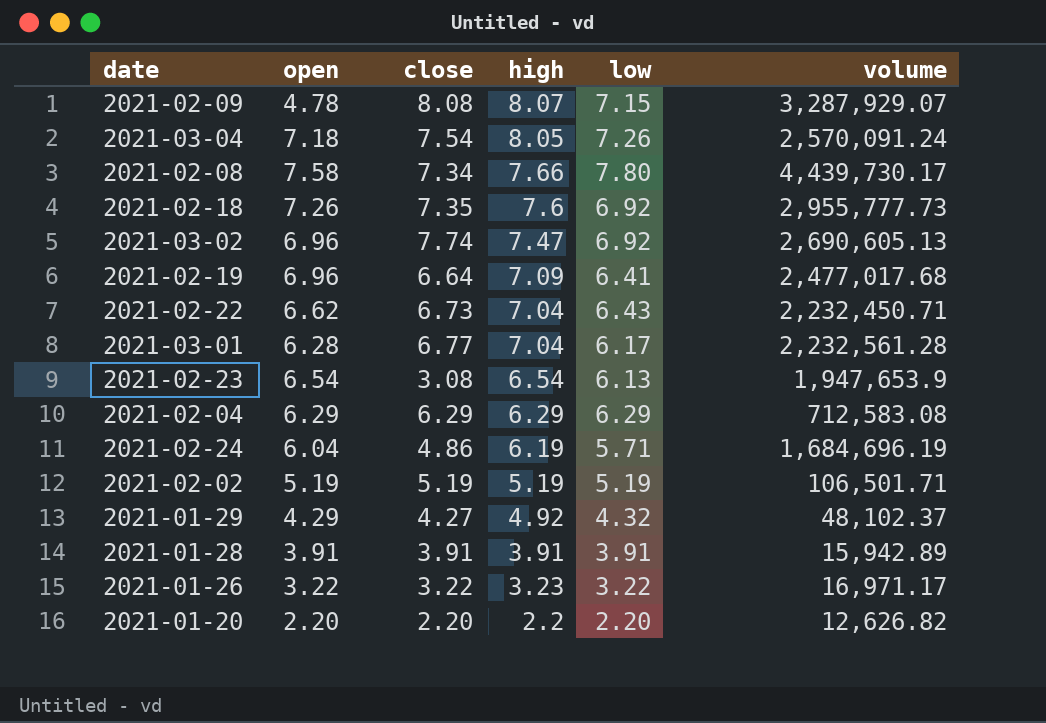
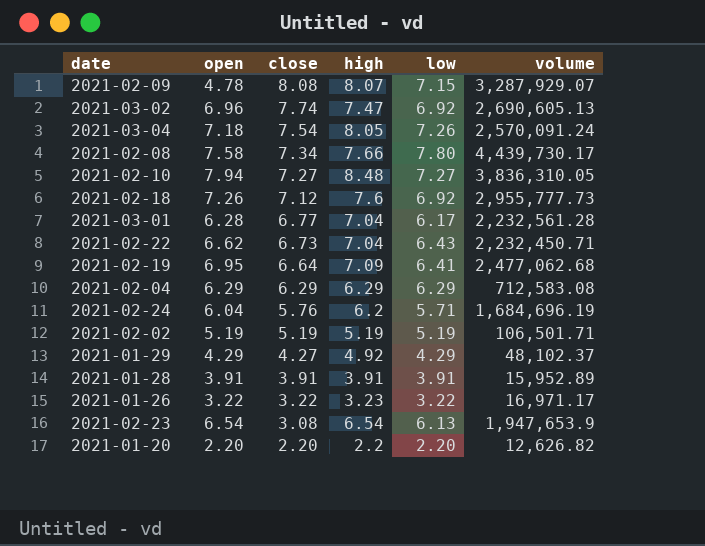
row order: high descending -> close descending
row 2021-02-10: none -> 7.94 | 7.27 | 8.48 | 7.27 | 3,836,310.05
2021-02-18 | close: 7.35 -> 7.12
2021-02-19 | open: 6.96 -> 6.95
2021-02-19 | volume: 2,477,017.68 -> 2,477,062.68
2021-02-24 | close: 4.86 -> 5.76
2021-02-24 | high: 6.19 -> 6.2
2021-01-29 | low: 4.32 -> 4.29
2021-01-28 | volume: 15,942.89 -> 15,952.89

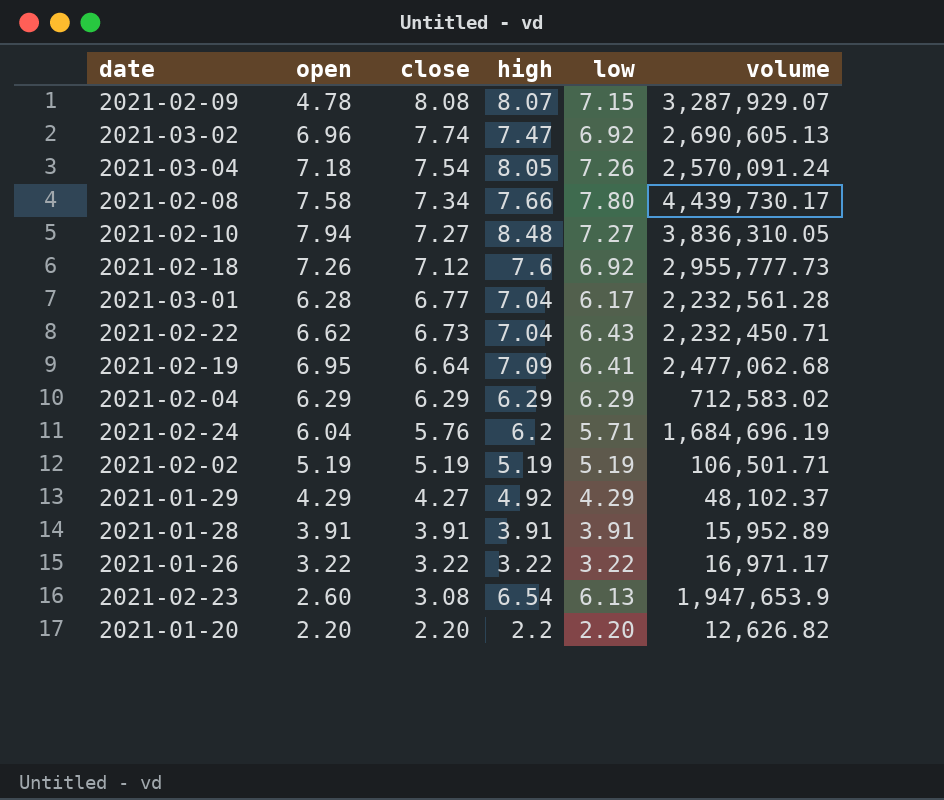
2021-02-04 | volume: 712,583.08 -> 712,583.02
2021-01-26 | high: 3.23 -> 3.22
2021-02-23 | open: 6.54 -> 2.60

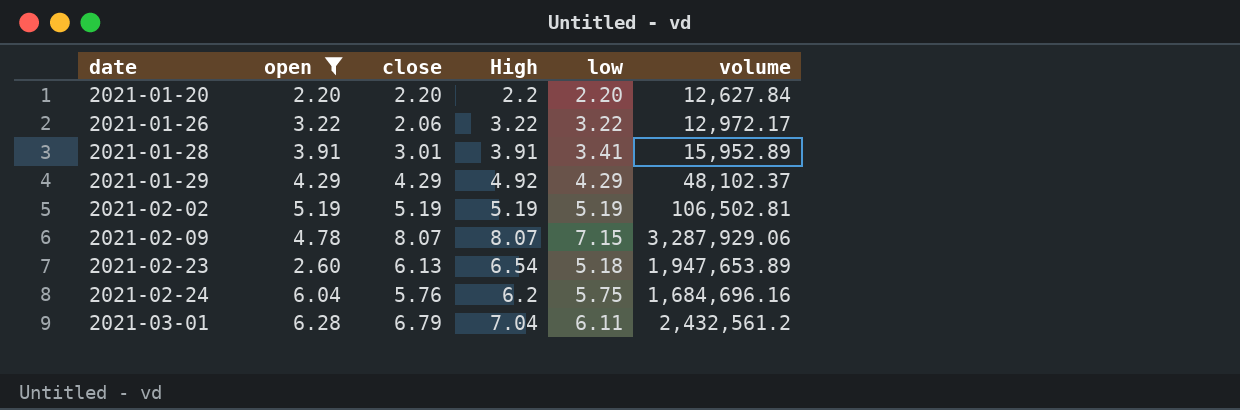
filter: none -> open <= 6.28
row order: close descending -> date ascending
column name: high -> High
2021-01-20 | volume: 12,626.82 -> 12,627.84
2021-01-26 | close: 3.22 -> 2.06
2021-01-26 | volume: 16,971.17 -> 12,972.17
2021-01-28 | close: 3.91 -> 3.01
2021-01-28 | low: 3.91 -> 3.41
2021-01-29 | close: 4.27 -> 4.29
2021-02-02 | volume: 106,501.71 -> 106,502.81
2021-02-09 | close: 8.08 -> 8.07
2021-02-09 | volume: 3,287,929.07 -> 3,287,929.06
2021-02-23 | close: 3.08 -> 6.13
2021-02-23 | low: 6.13 -> 5.18
2021-02-23 | volume: 1,947,653.9 -> 1,947,653.89
2021-02-24 | low: 5.71 -> 5.75
2021-02-24 | volume: 1,684,696.19 -> 1,684,696.16
2021-03-01 | close: 6.77 -> 6.79
2021-03-01 | low: 6.17 -> 6.11
2021-03-01 | volume: 2,232,561.28 -> 2,432,561.2

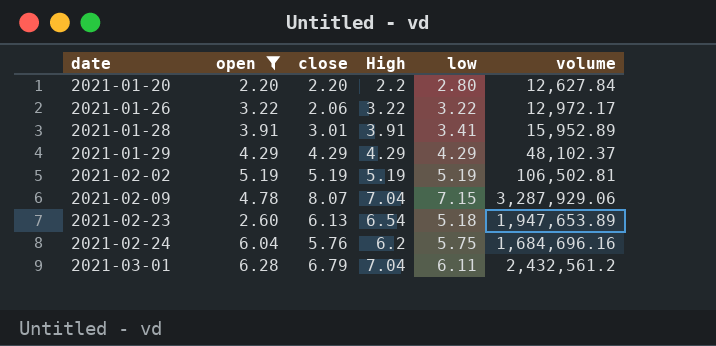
2021-01-20 | low: 2.20 -> 2.80
2021-01-29 | High: 4.92 -> 4.29
2021-02-09 | High: 8.07 -> 7.04

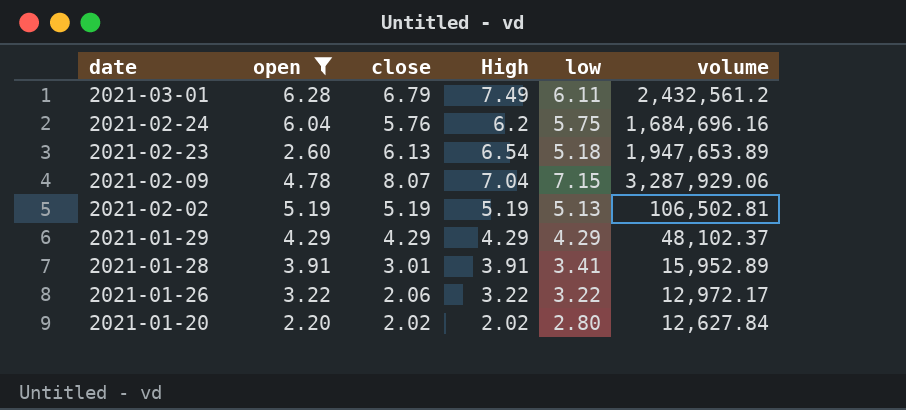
row order: date ascending -> date descending
2021-03-01 | High: 7.04 -> 7.49
2021-02-02 | low: 5.19 -> 5.13
2021-01-20 | close: 2.20 -> 2.02
2021-01-20 | High: 2.2 -> 2.02

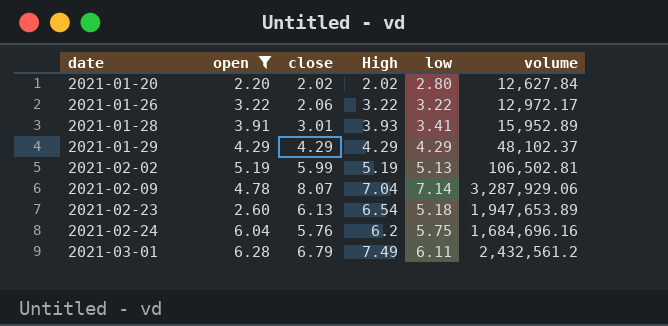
row order: date descending -> date ascending
2021-01-28 | High: 3.91 -> 3.93
2021-02-02 | close: 5.19 -> 5.99
2021-02-09 | low: 7.15 -> 7.14

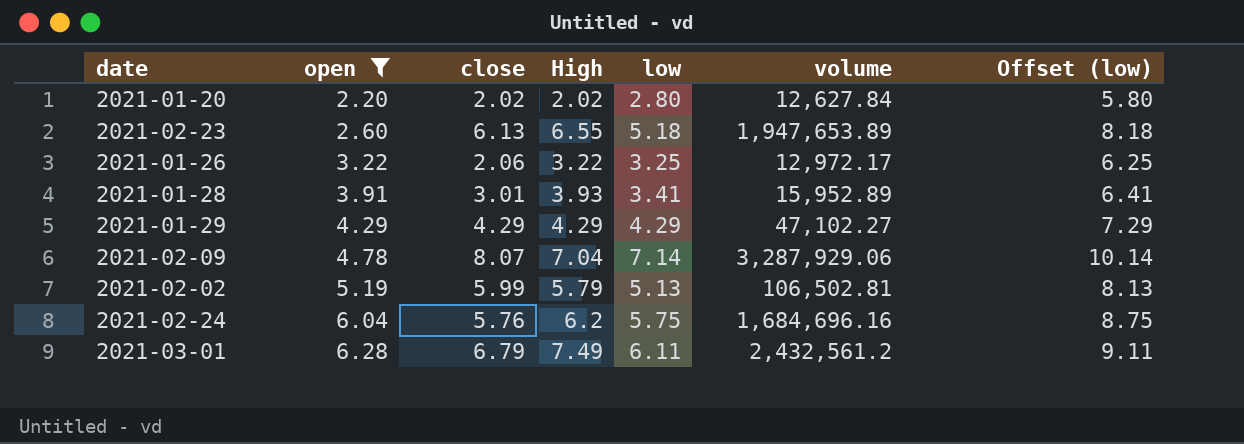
row order: date ascending -> open ascending
column Offset (low) | formula: none -> [low] + 3
2021-02-23 | High: 6.54 -> 6.55
2021-01-26 | low: 3.22 -> 3.25
2021-01-29 | volume: 48,102.37 -> 47,102.27
2021-02-02 | High: 5.19 -> 5.79

